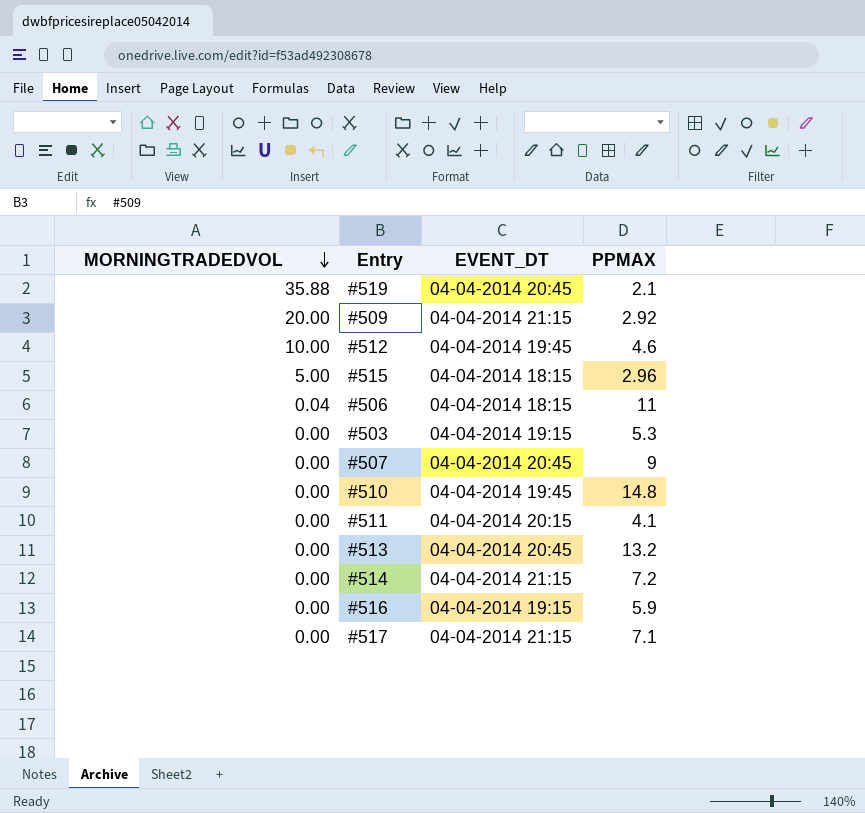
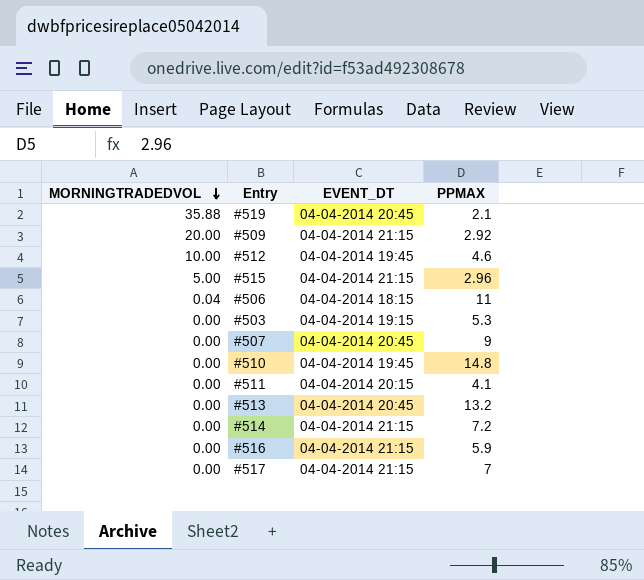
#515 | EVENT_DT: 04-04-2014 18:15 -> 04-04-2014 21:15
#516 | EVENT_DT: 04-04-2014 19:15 -> 04-04-2014 21:15
#517 | PPMAX: 7.1 -> 7

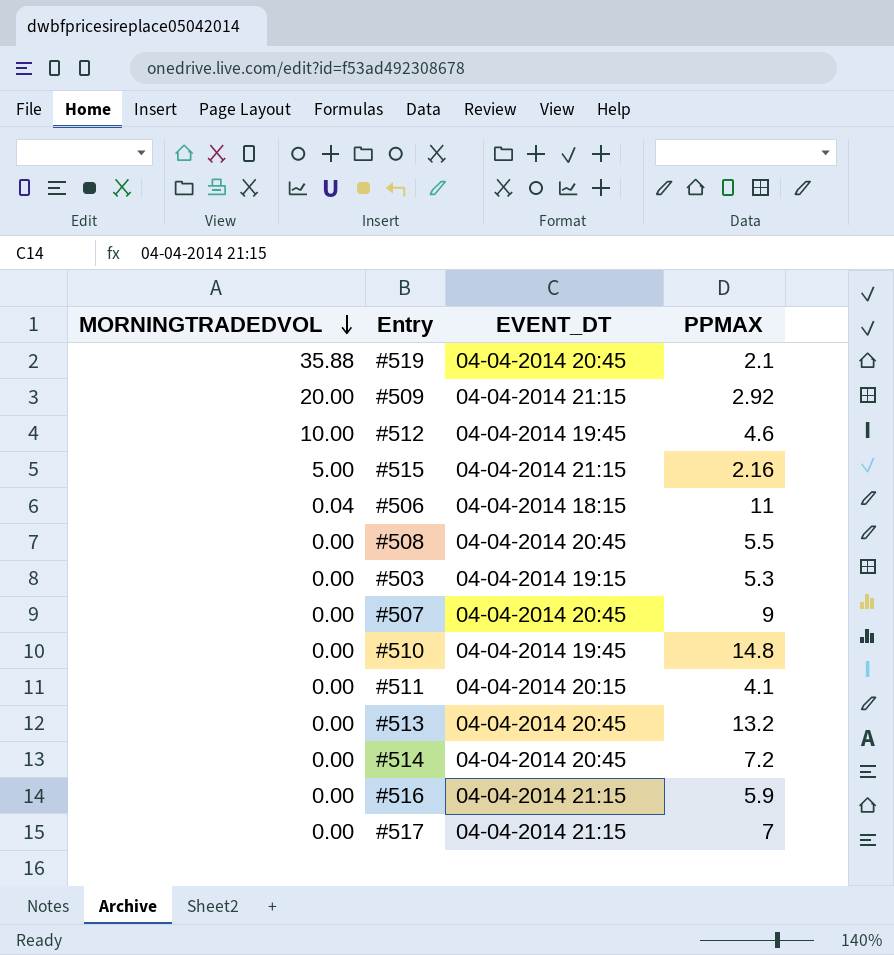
#515 | PPMAX: 2.96 -> 2.16
row #508: none -> 0.00 | 04-04-2014 20:45 | 5.5
#514 | EVENT_DT: 04-04-2014 21:15 -> 04-04-2014 20:45

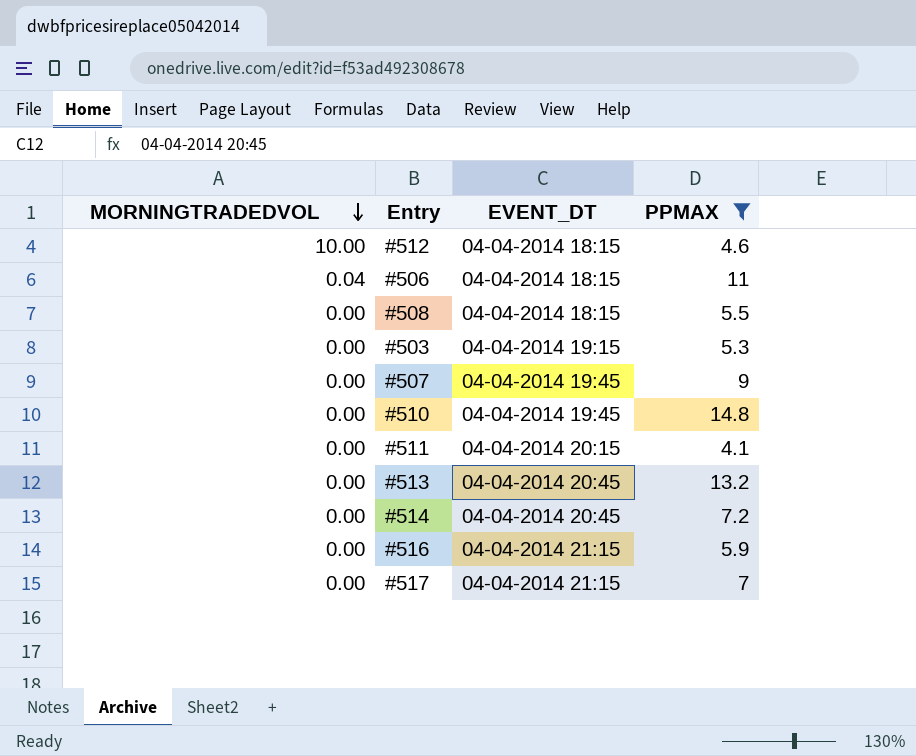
filter: none -> PPMAX >= 4.1
#512 | EVENT_DT: 04-04-2014 19:45 -> 04-04-2014 18:15
#508 | EVENT_DT: 04-04-2014 20:45 -> 04-04-2014 18:15
#507 | EVENT_DT: 04-04-2014 20:45 -> 04-04-2014 19:45

